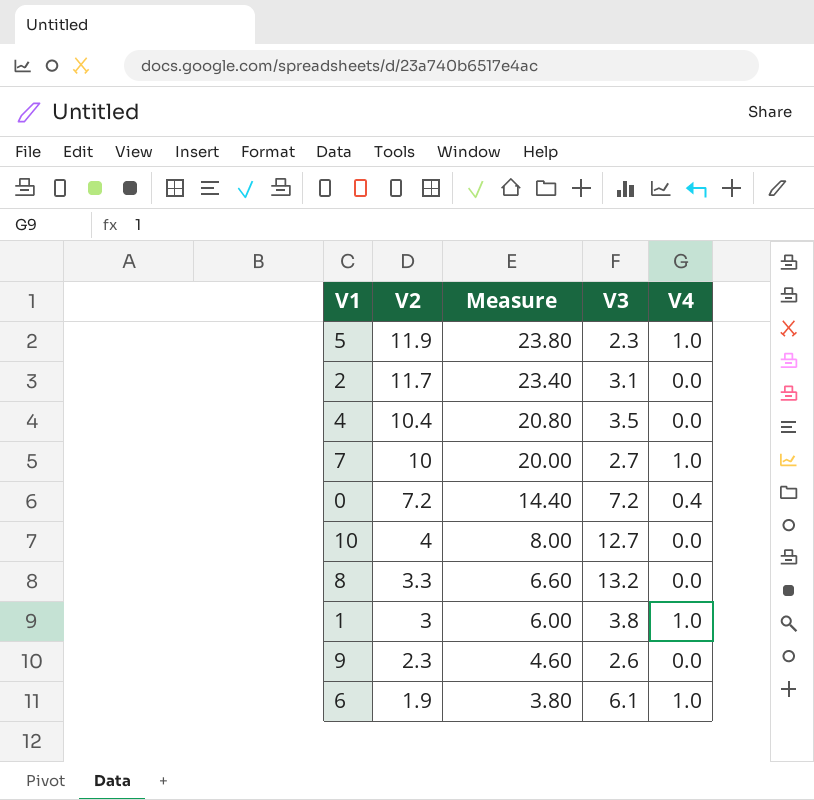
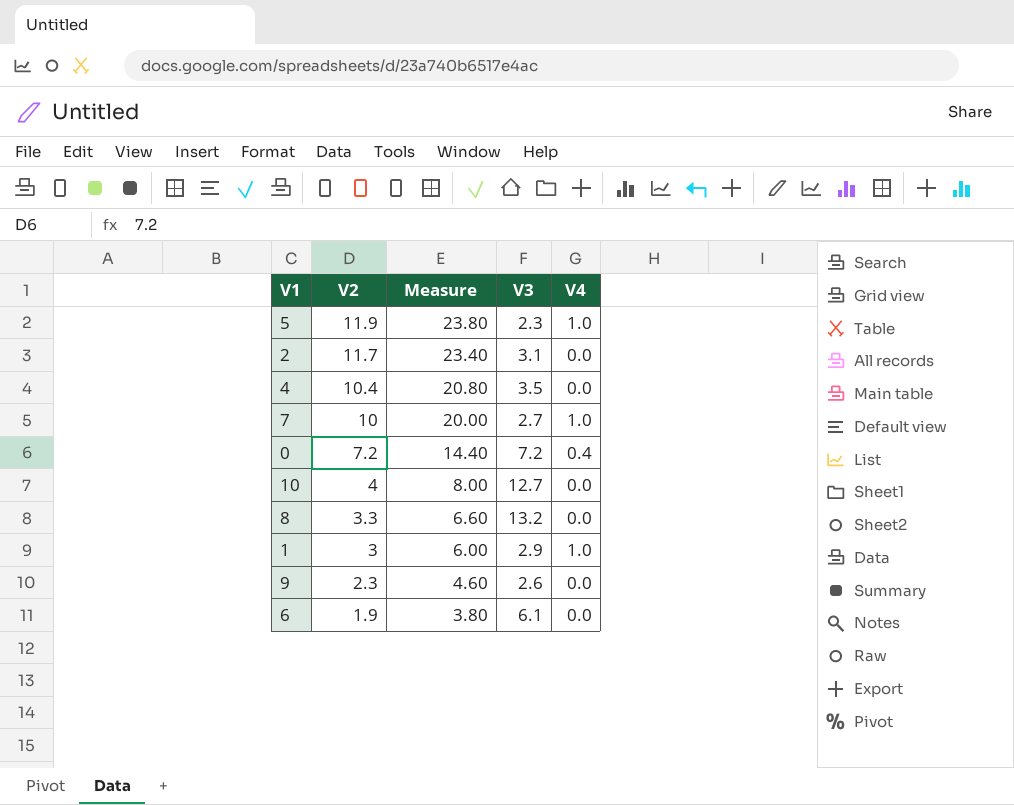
1 | V3: 3.8 -> 2.9
6 | V4: 1.0 -> 0.0

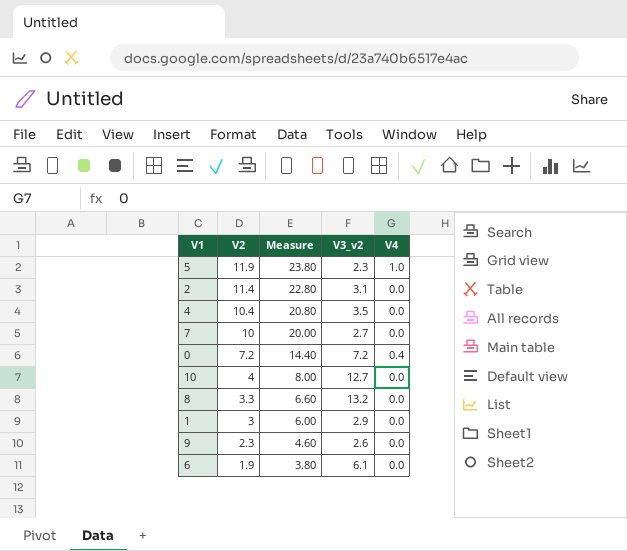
column name: V3 -> V3_v2
2 | V2: 11.7 -> 11.4
2 | Measure: 23.40 -> 22.80
7 | V4: 1.0 -> 0.0
1 | V4: 1.0 -> 0.0

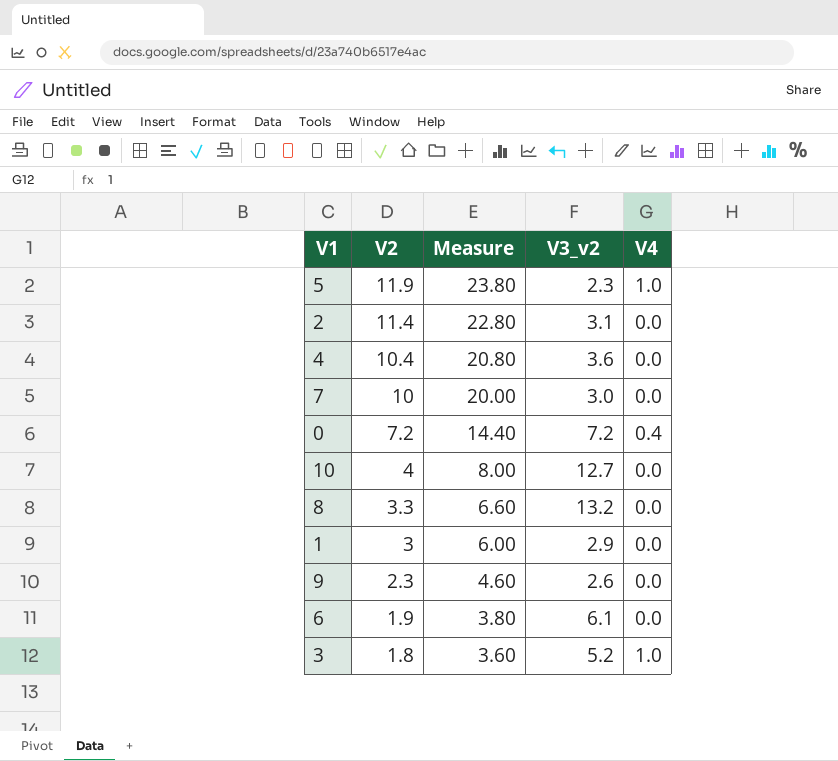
4 | V3_v2: 3.5 -> 3.6
7 | V3_v2: 2.7 -> 3.0
row 3: none -> 1.8 | 3.60 | 5.2 | 1.0

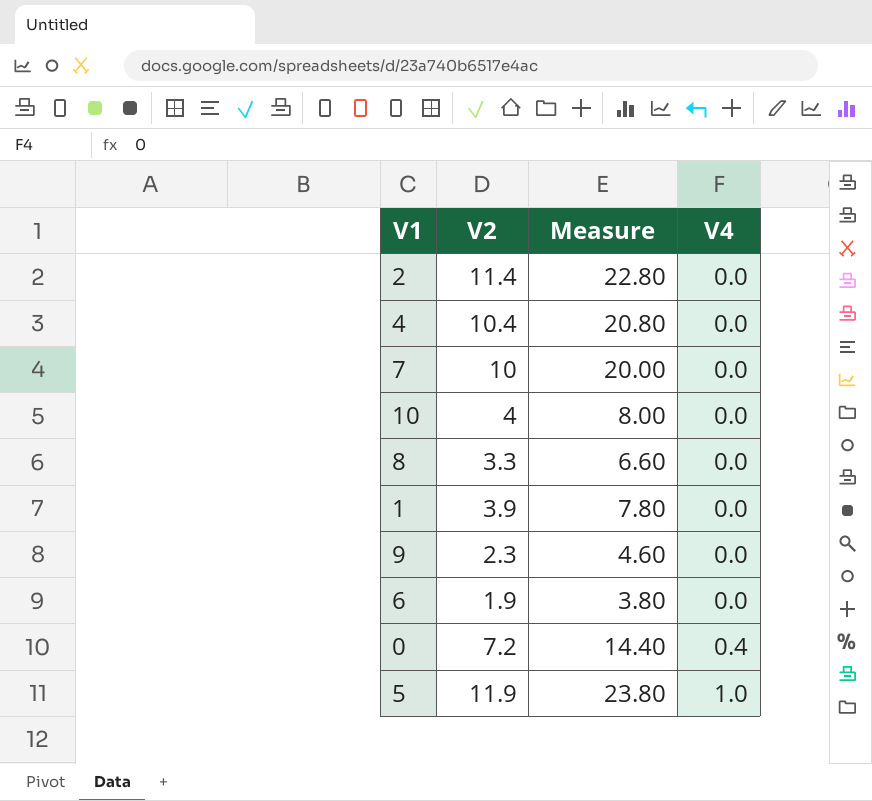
row order: V2 descending -> V4 ascending
column V3_v2 | position: 4 -> none
row 3: 1.8 | 3.60 | 5.2 | 1.0 -> none
1 | V2: 3 -> 3.9
1 | Measure: 6.00 -> 7.80

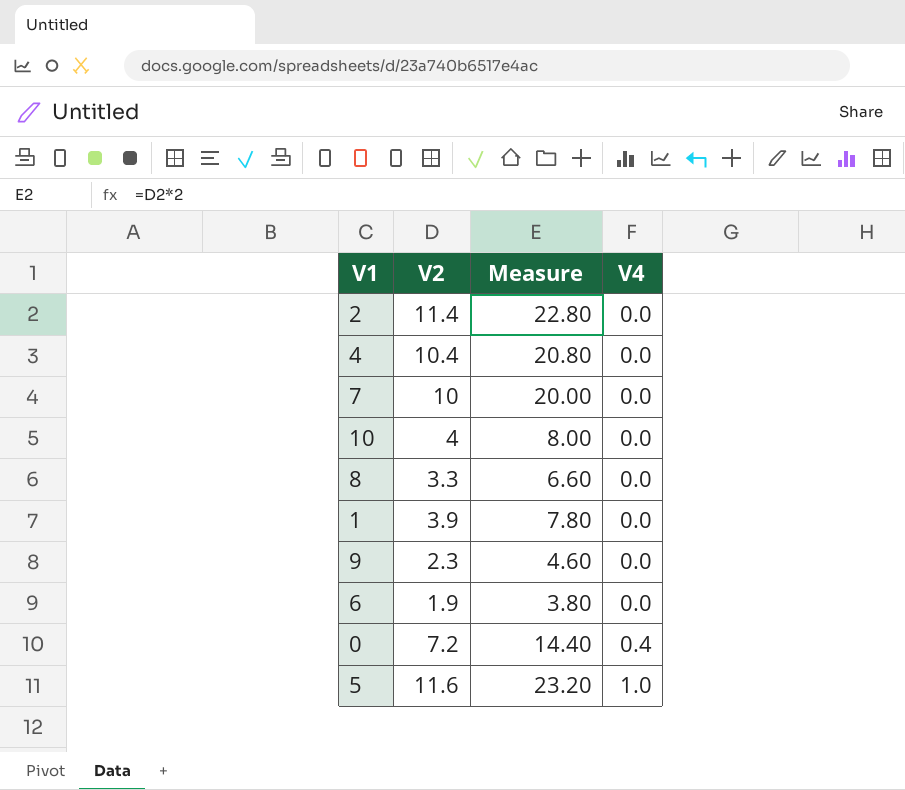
5 | V2: 11.9 -> 11.6
5 | Measure: 23.80 -> 23.20

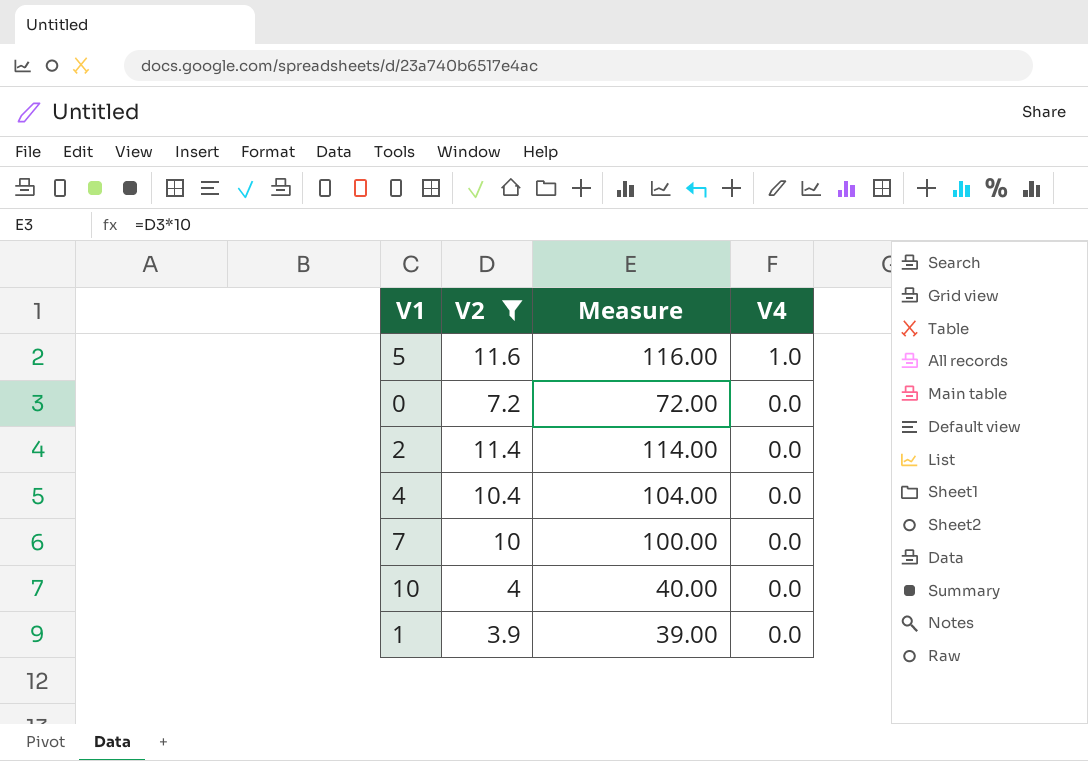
filter: none -> V2 >= 3.9
row order: V4 ascending -> V4 descending
column Measure | formula: [V2] * 2 -> [V2] * 10
0 | V4: 0.4 -> 0.0

